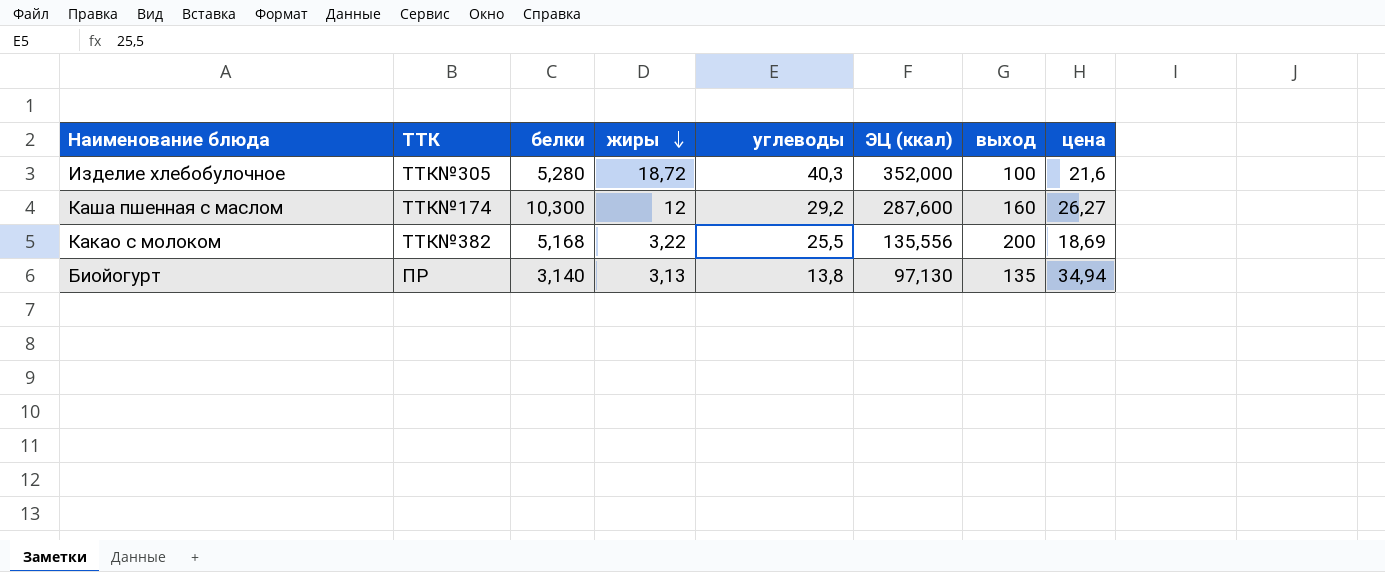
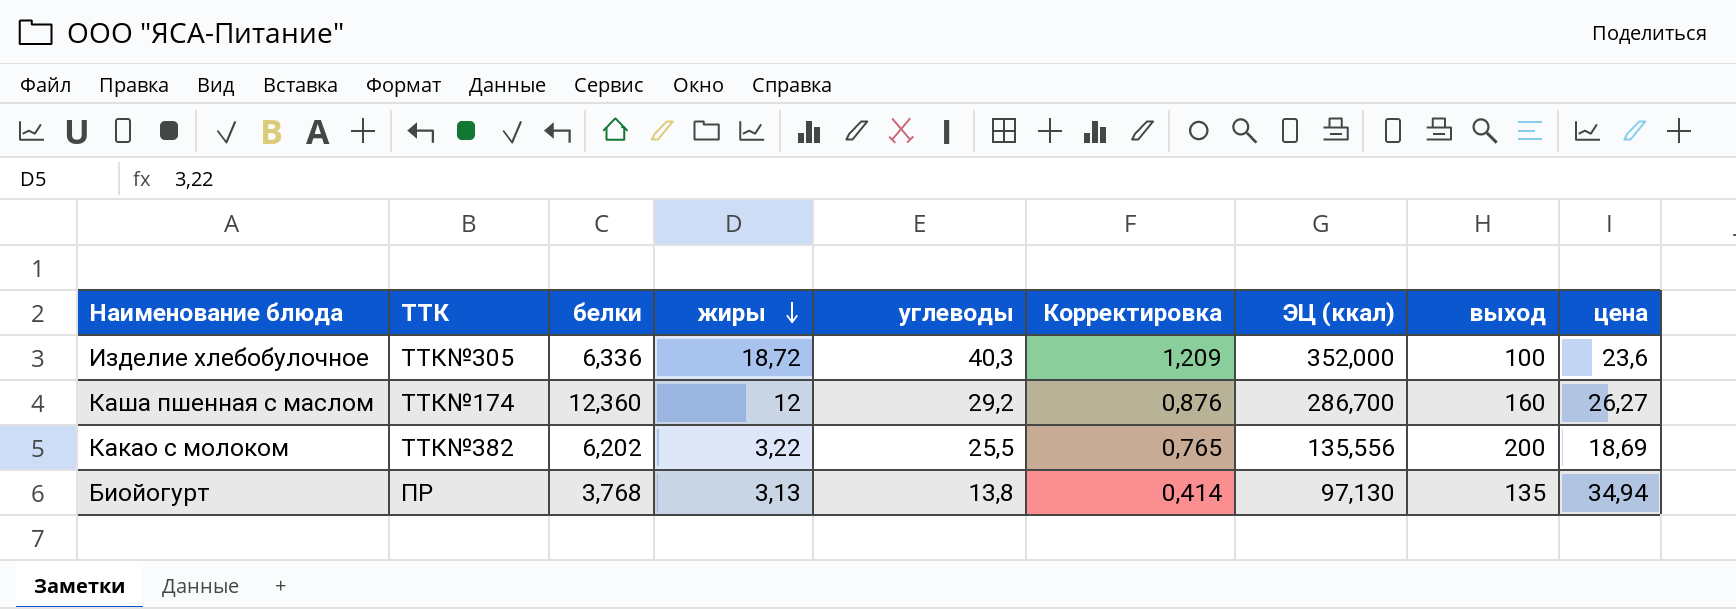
column Корректировка | formula: none -> [углеводы] * 0,03
Изделие хлебобулочное | белки: 5,280 -> 6,336
Изделие хлебобулочное | цена: 21,6 -> 23,6
Каша пшенная с маслом | белки: 10,300 -> 12,360
Каша пшенная с маслом | ЭЦ (ккал): 287,600 -> 286,700
Какао с молоком | белки: 5,168 -> 6,202
Биойогурт | белки: 3,140 -> 3,768

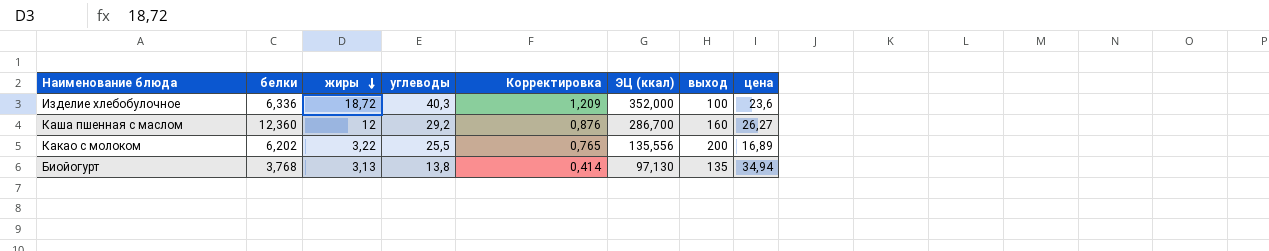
column ТТК | position: 2 -> none
Какао с молоком | цена: 18,69 -> 16,89

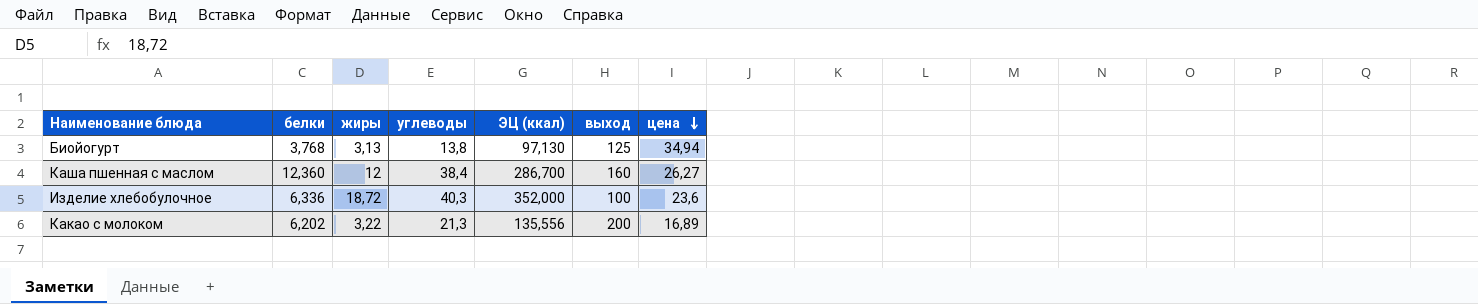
row order: жиры descending -> цена descending
column Корректировка | formula: [углеводы] * 0,03 -> none
Биойогурт | выход: 135 -> 125
Каша пшенная с маслом | углеводы: 29,2 -> 38,4
Какао с молоком | углеводы: 25,5 -> 21,3

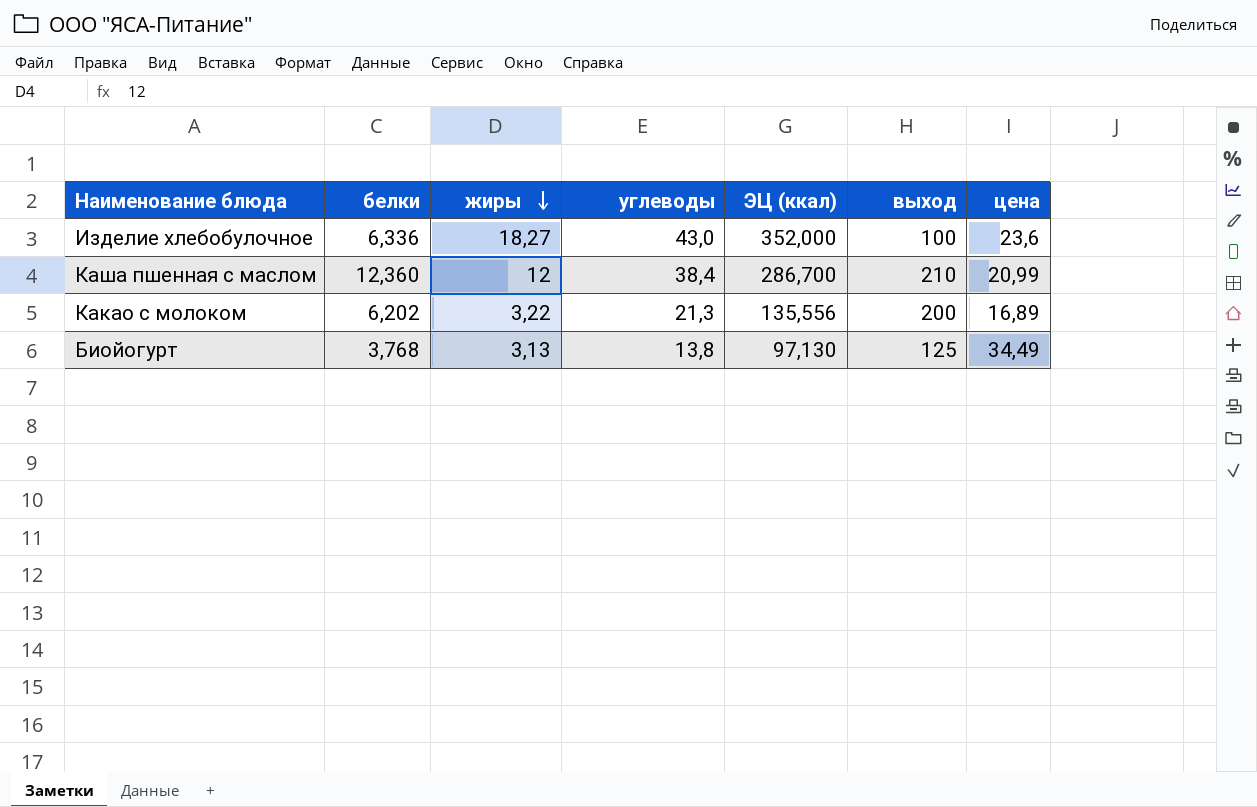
row order: цена descending -> жиры descending
Изделие хлебобулочное | жиры: 18,72 -> 18,27
Изделие хлебобулочное | углеводы: 40,3 -> 43,0
Каша пшенная с маслом | выход: 160 -> 210
Каша пшенная с маслом | цена: 26,27 -> 20,99
Биойогурт | цена: 34,94 -> 34,49

